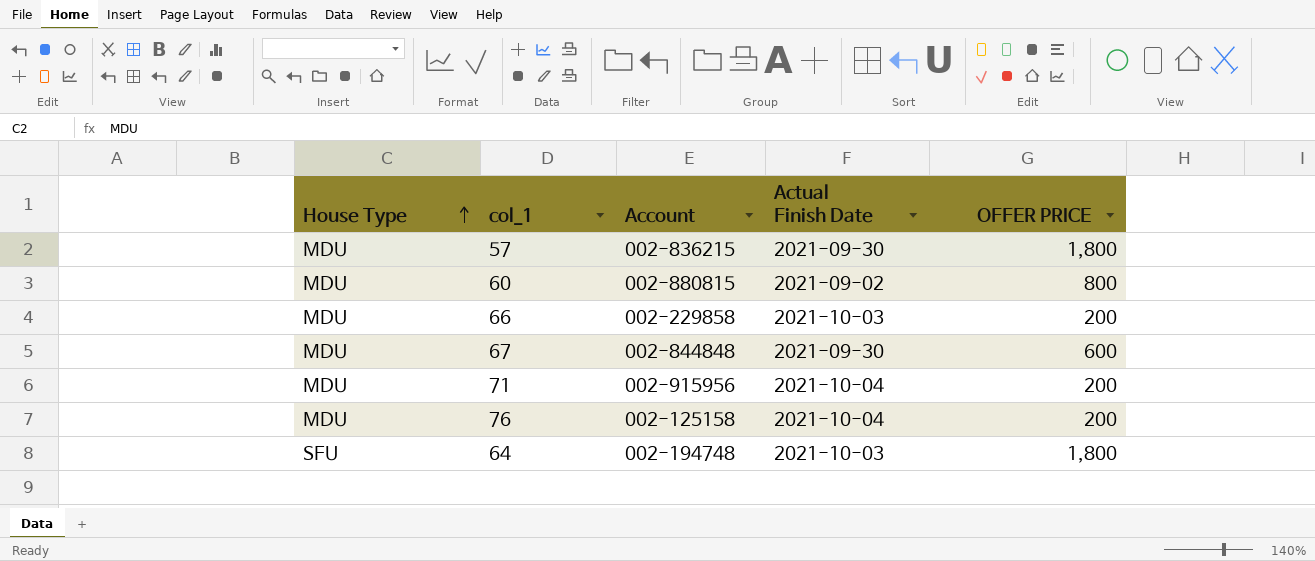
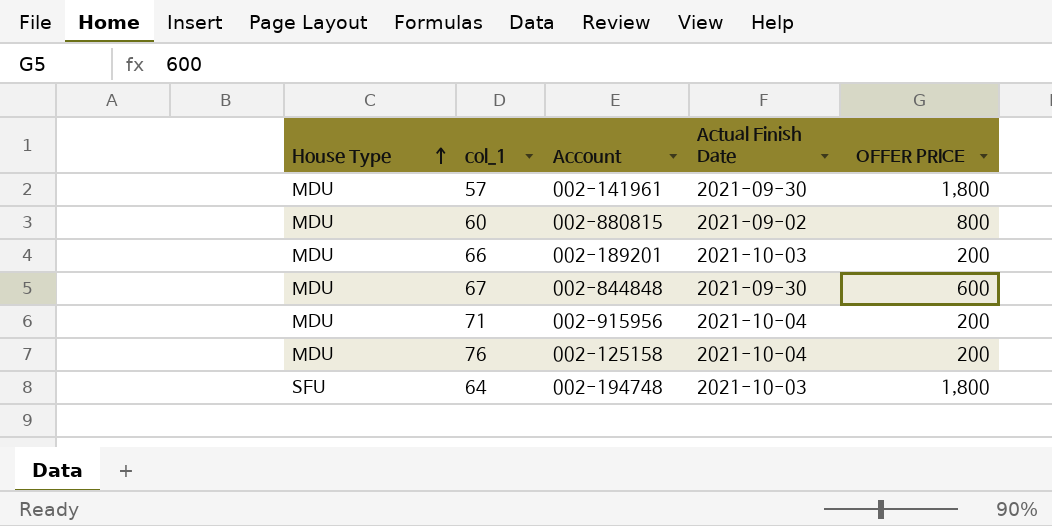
57 | Account: 002-836215 -> 002-141961
66 | Account: 002-229858 -> 002-189201

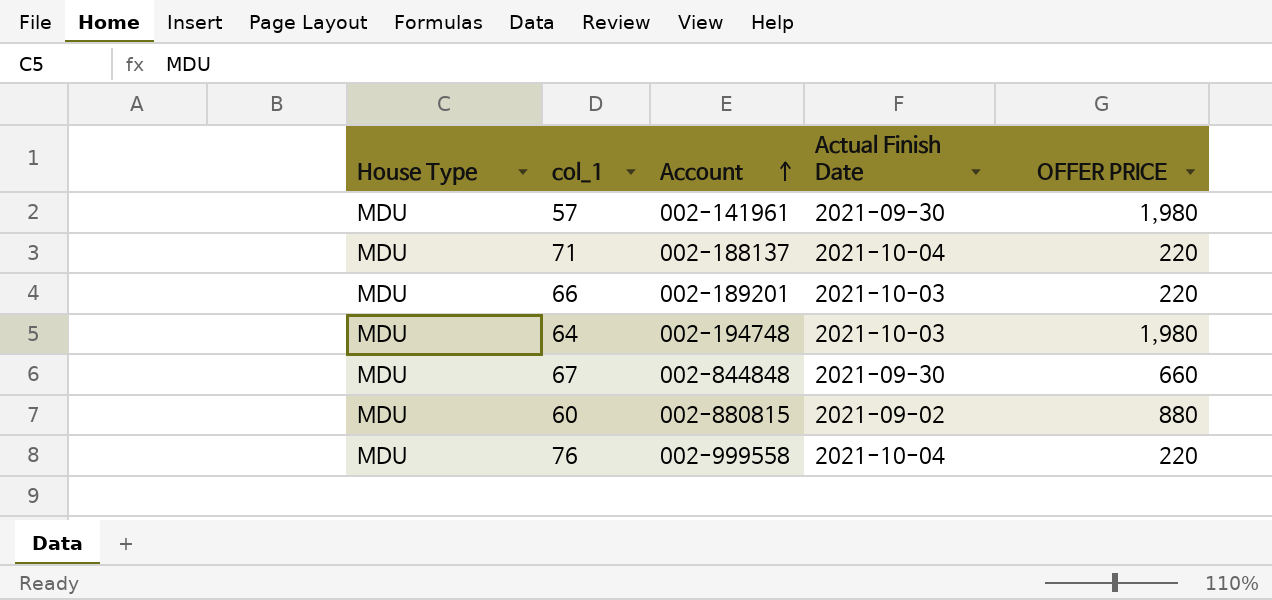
row order: House Type ascending -> Account ascending
57 | OFFER PRICE: 1,800 -> 1,980
71 | Account: 002-915956 -> 002-188137
71 | OFFER PRICE: 200 -> 220
66 | OFFER PRICE: 200 -> 220
64 | House Type: SFU -> MDU
64 | OFFER PRICE: 1,800 -> 1,980
67 | OFFER PRICE: 600 -> 660
60 | OFFER PRICE: 800 -> 880
76 | Account: 002-125158 -> 002-999558
76 | OFFER PRICE: 200 -> 220

